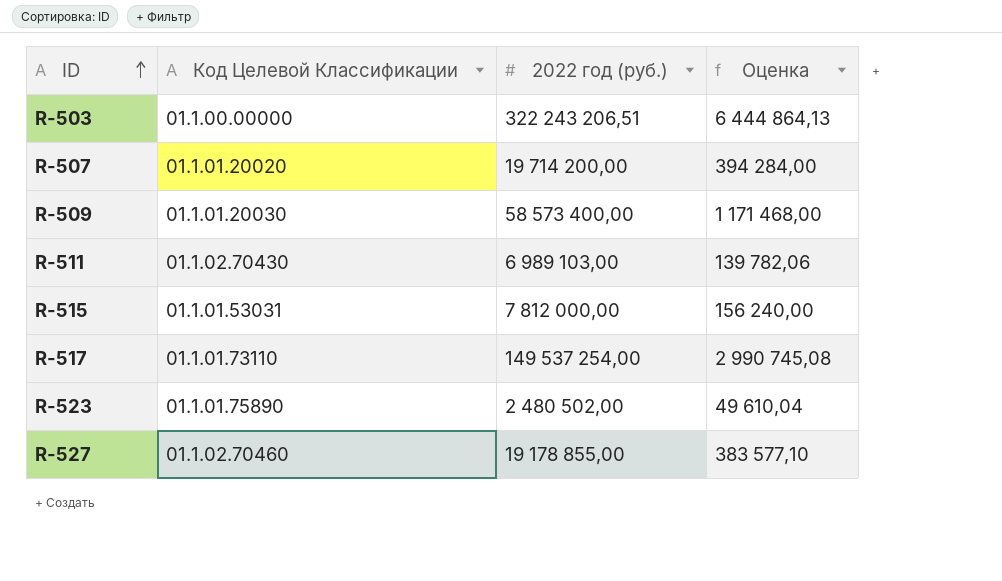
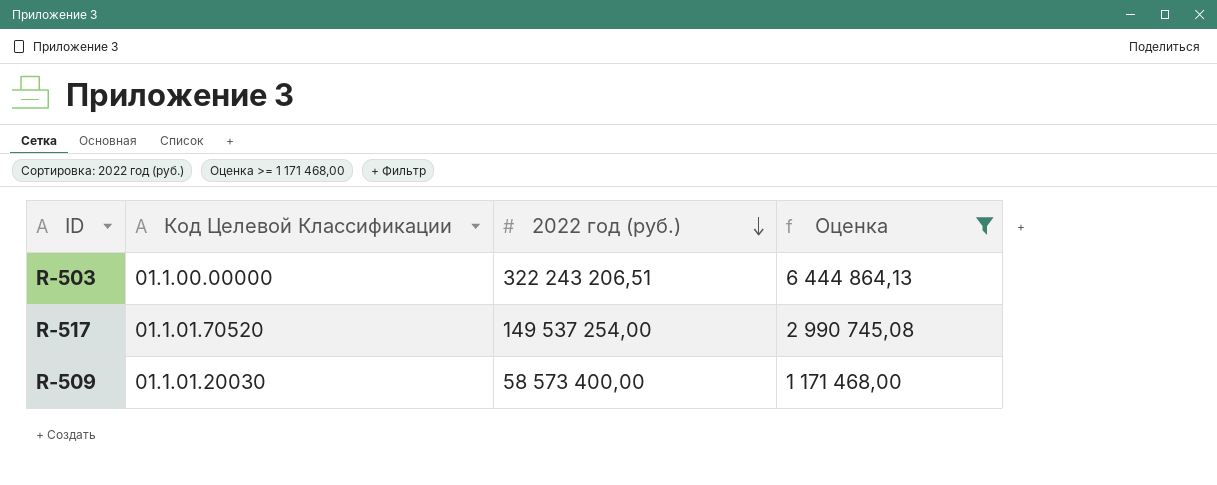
filter: none -> Оценка >= 1 171 468,00
row order: ID ascending -> 2022 год (руб.) descending
R-517 | Код Целевой Классификации: 01.1.01.73110 -> 01.1.01.70520

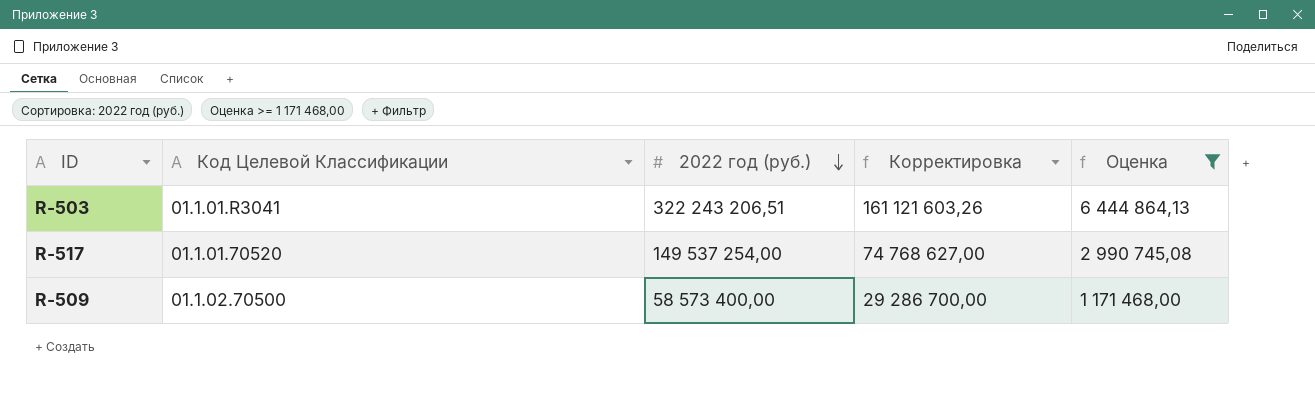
column Корректировка | formula: none -> [2022 год (руб.)] * 0,5
R-503 | Код Целевой Классификации: 01.1.00.00000 -> 01.1.01.R3041
R-509 | Код Целевой Классификации: 01.1.01.20030 -> 01.1.02.70500

